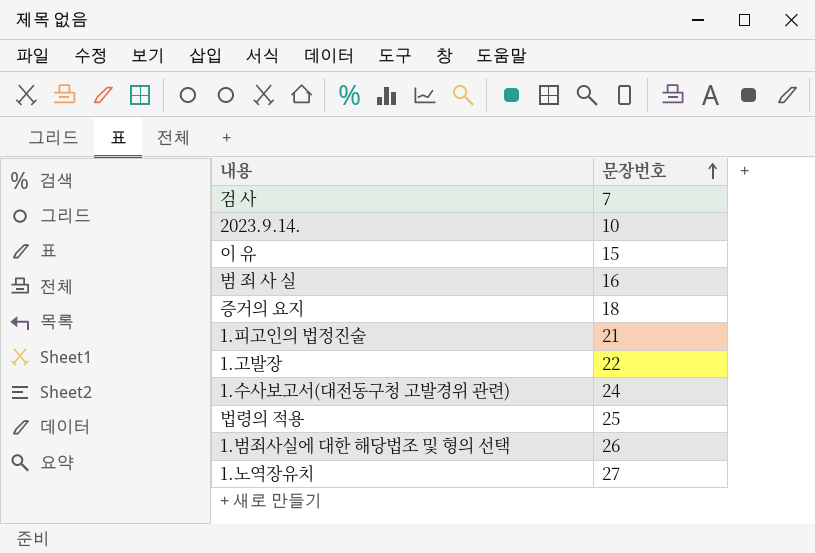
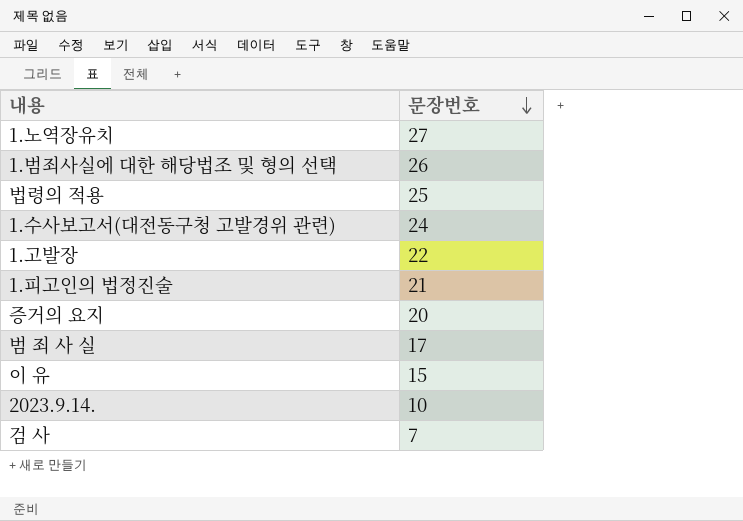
row order: 문장번호 ascending -> 문장번호 descending
증거의 요지 | 문장번호: 18 -> 20
범 죄 사 실 | 문장번호: 16 -> 17

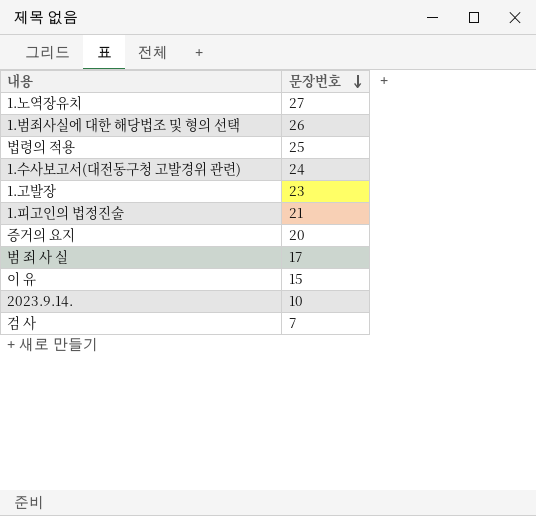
1.고발장 | 문장번호: 22 -> 23

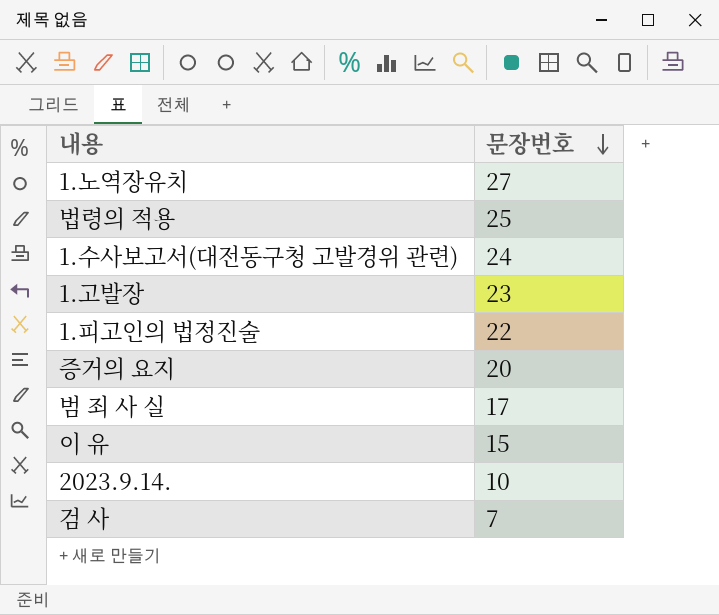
row 1.범죄사실에 대한 해당법조 및 형의 선택: 26 -> none
1.피고인의 법정진술 | 문장번호: 21 -> 22

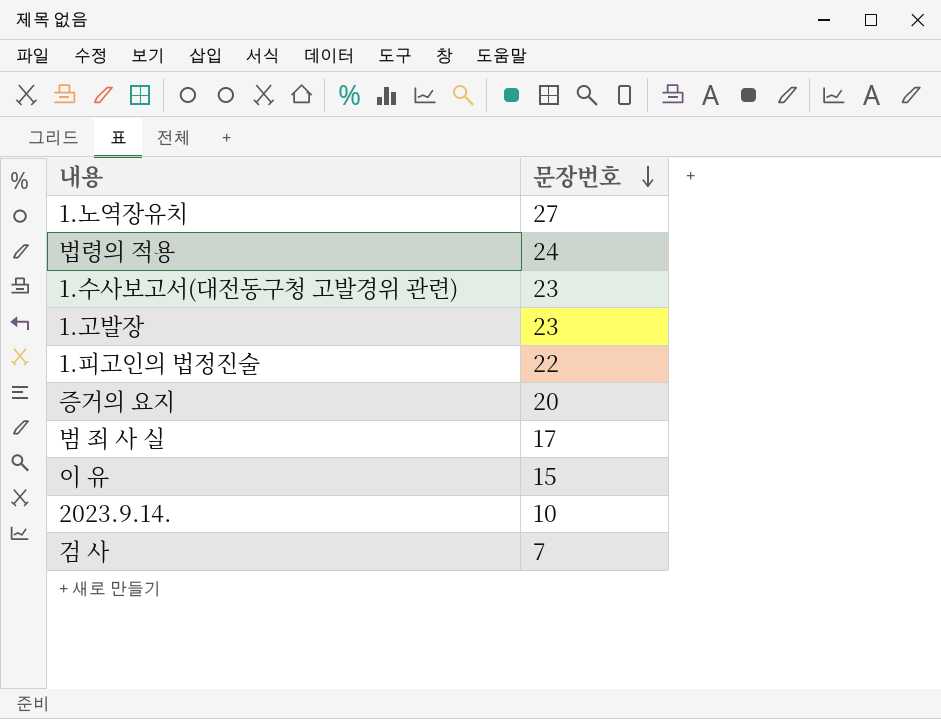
법령의 적용 | 문장번호: 25 -> 24
1.수사보고서(대전동구청 고발경위 관련) | 문장번호: 24 -> 23

